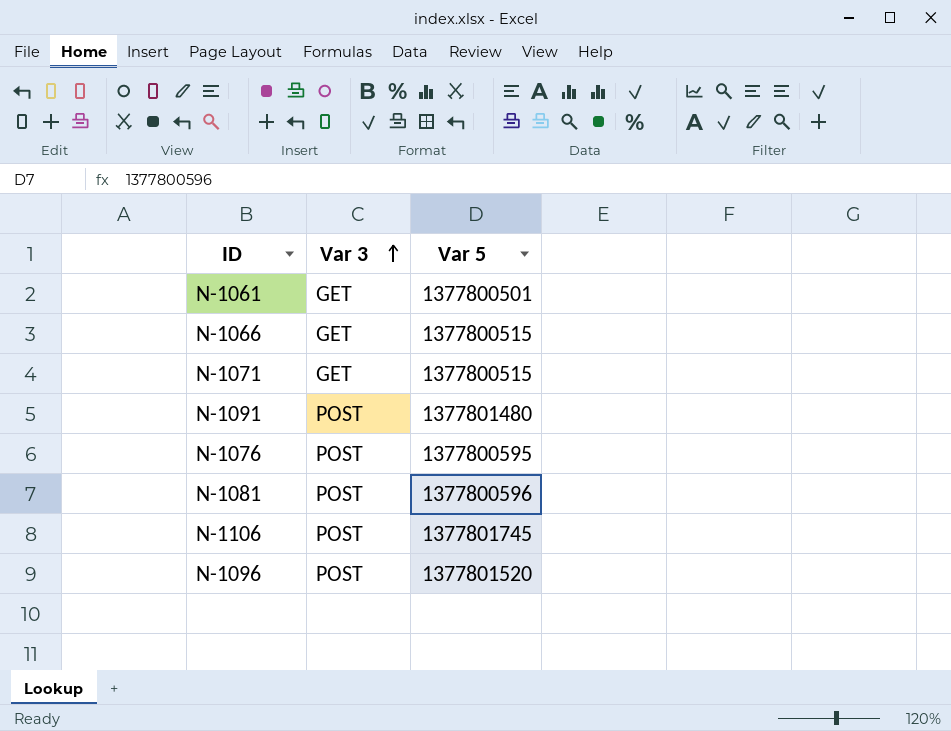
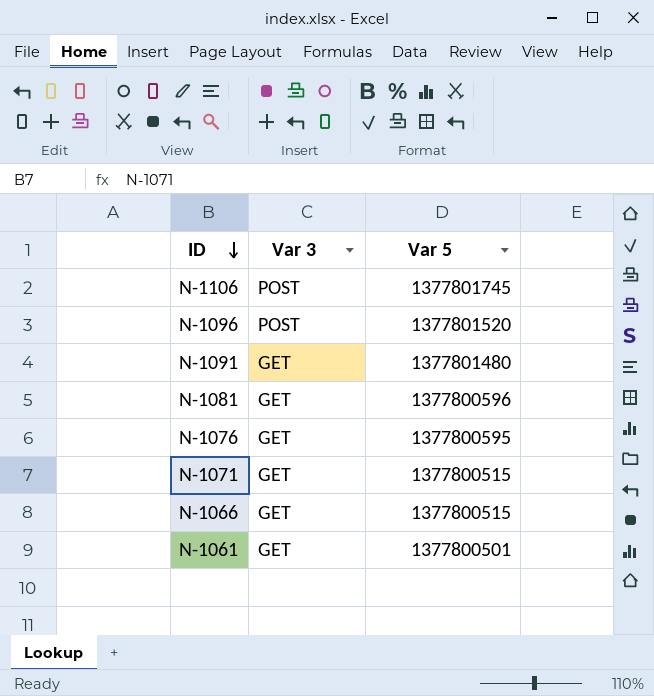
row order: Var 3 ascending -> ID descending
N-1091 | Var 3: POST -> GET
N-1081 | Var 3: POST -> GET
N-1076 | Var 3: POST -> GET

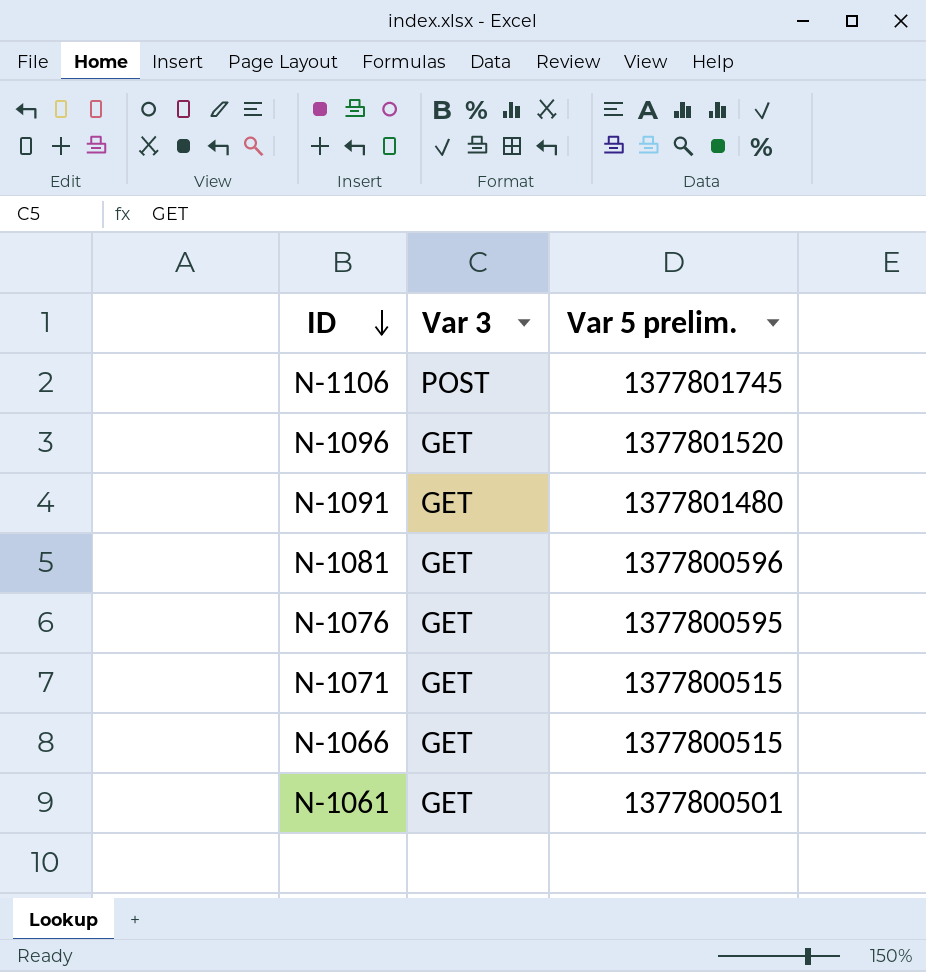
column name: Var 5 -> Var 5 prelim.
N-1096 | Var 3: POST -> GET

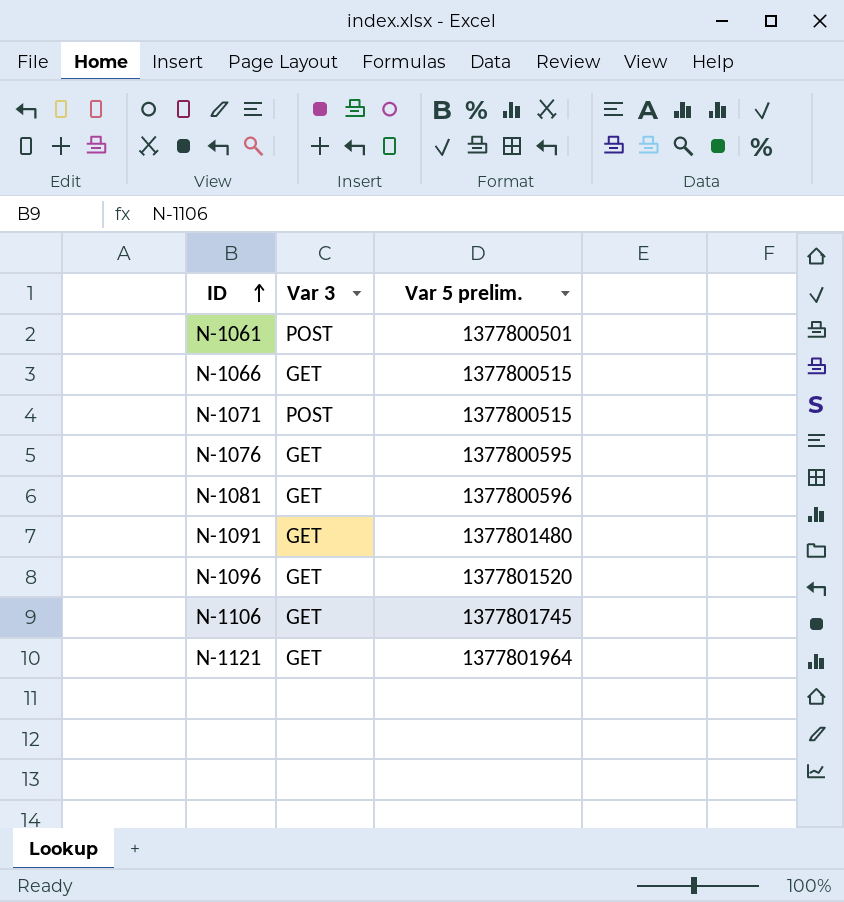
row order: ID descending -> ID ascending
N-1061 | Var 3: GET -> POST
N-1071 | Var 3: GET -> POST
N-1106 | Var 3: POST -> GET
row N-1121: none -> GET | 1377801964

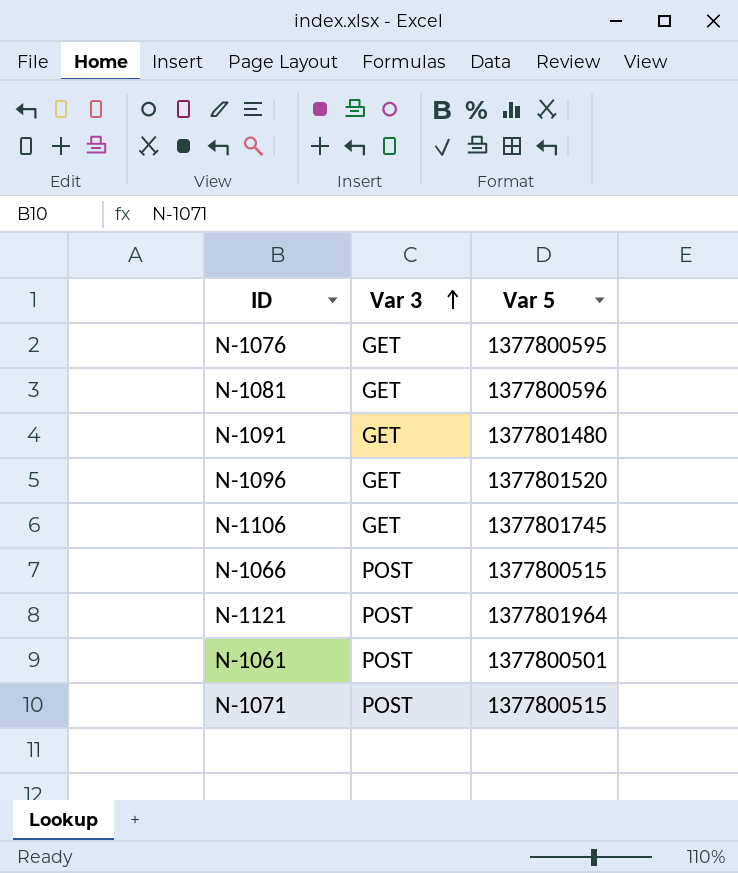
row order: ID ascending -> Var 3 ascending
column name: Var 5 prelim. -> Var 5
N-1066 | Var 3: GET -> POST
N-1121 | Var 3: GET -> POST

